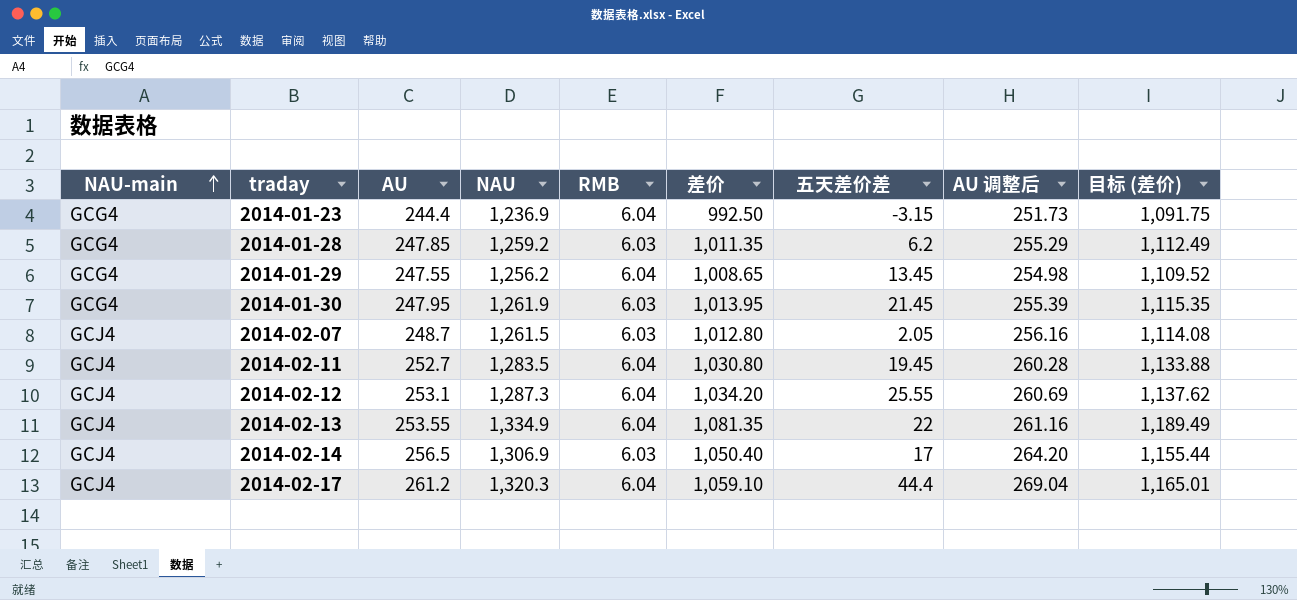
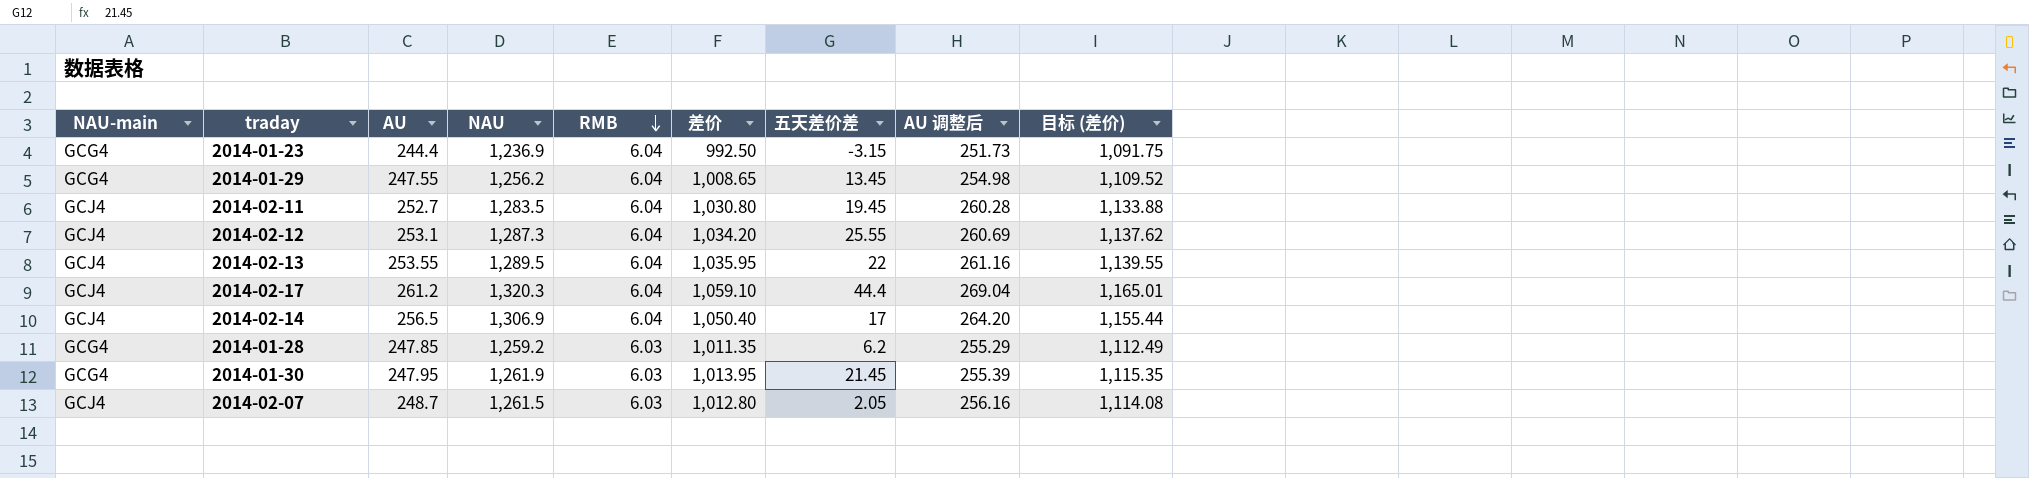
row order: NAU-main ascending -> RMB descending
2014-02-13 | NAU: 1,334.9 -> 1,289.5
2014-02-13 | 差价: 1,081.35 -> 1,035.95
2014-02-13 | 目标 (差价): 1,189.49 -> 1,139.55
2014-02-14 | RMB: 6.03 -> 6.04

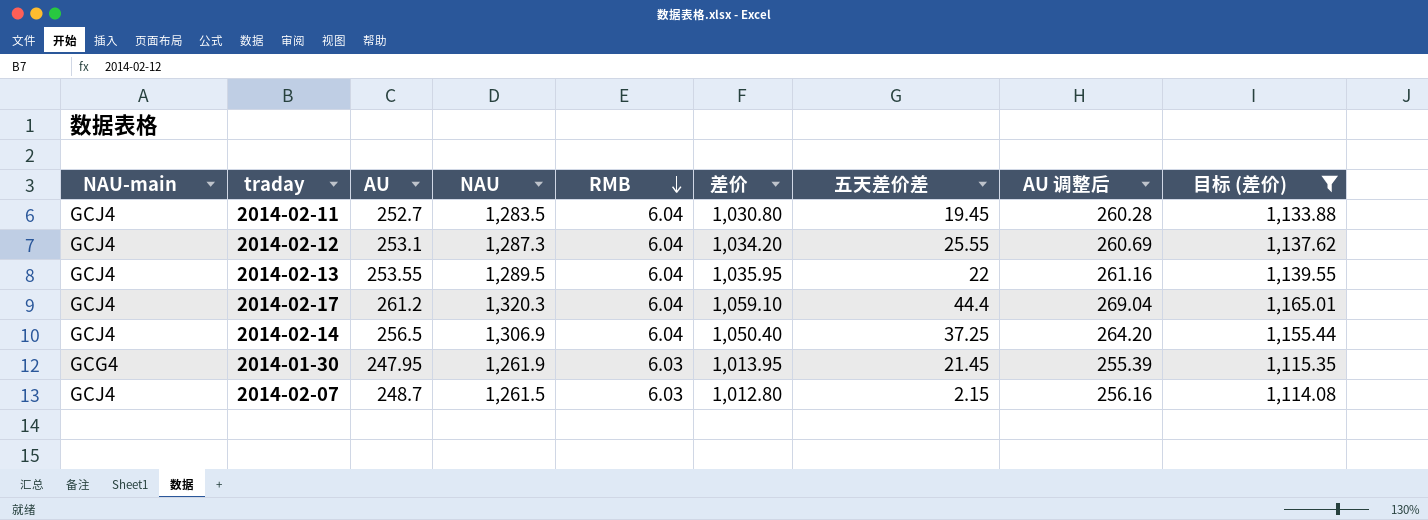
filter: none -> 目标 (差价) >= 1,114.08
2014-02-14 | 五天差价差: 17 -> 37.25
2014-02-07 | 五天差价差: 2.05 -> 2.15

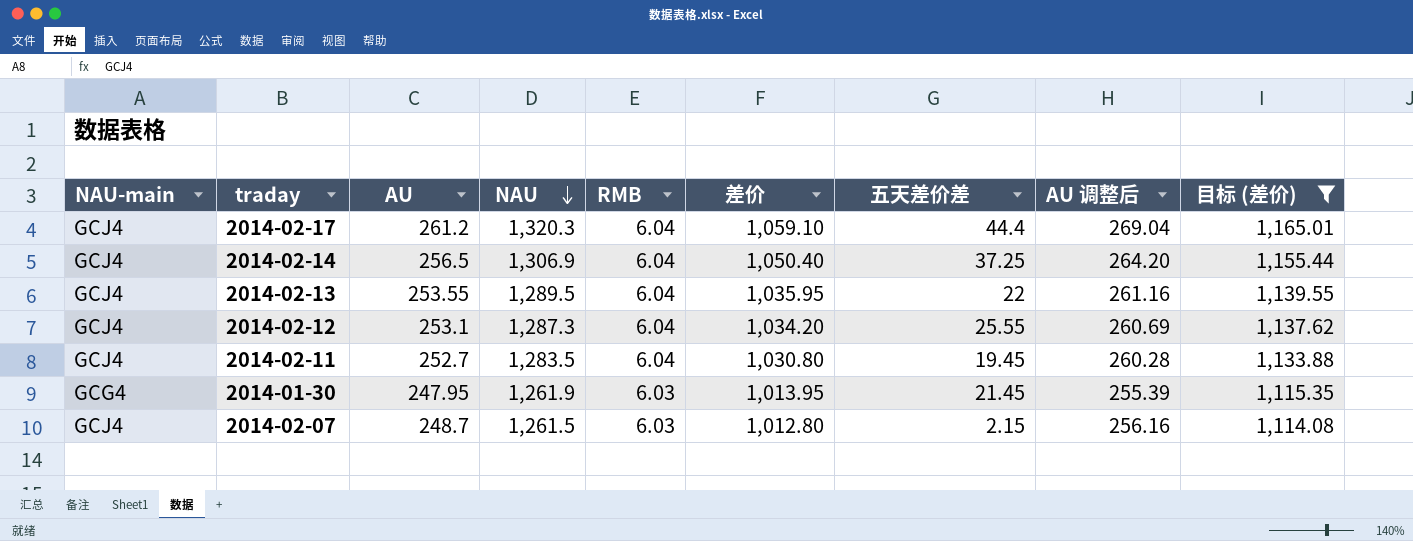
row order: RMB descending -> NAU descending

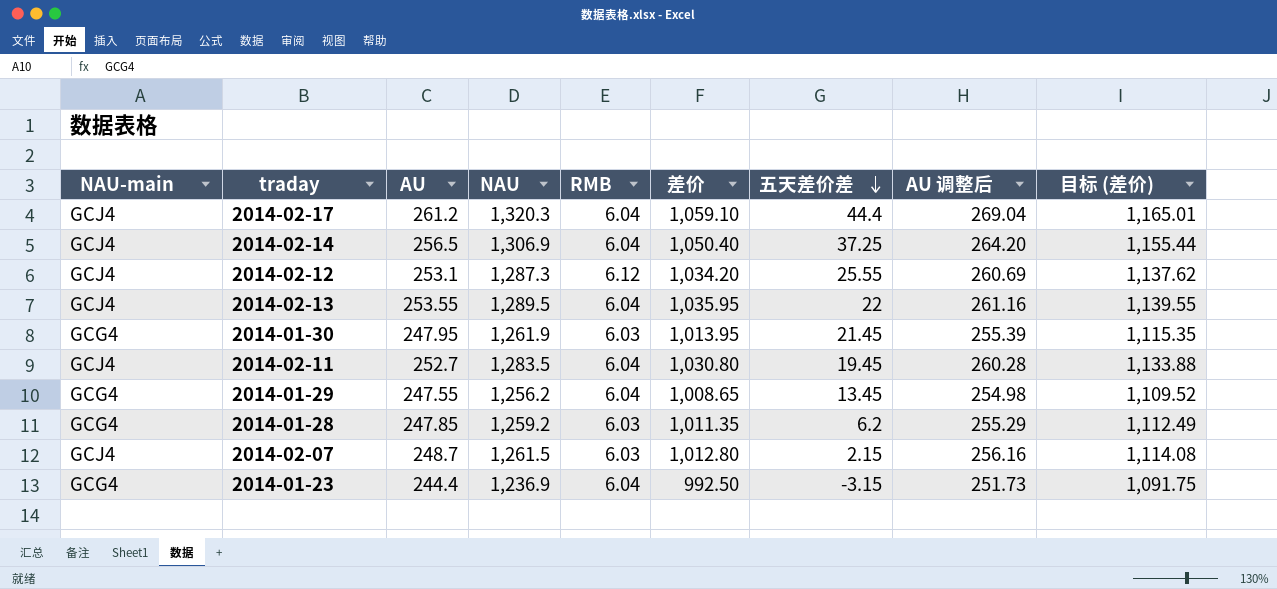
filter: 目标 (差价) >= 1,114.08 -> none
row order: NAU descending -> 五天差价差 descending
2014-02-12 | RMB: 6.04 -> 6.12

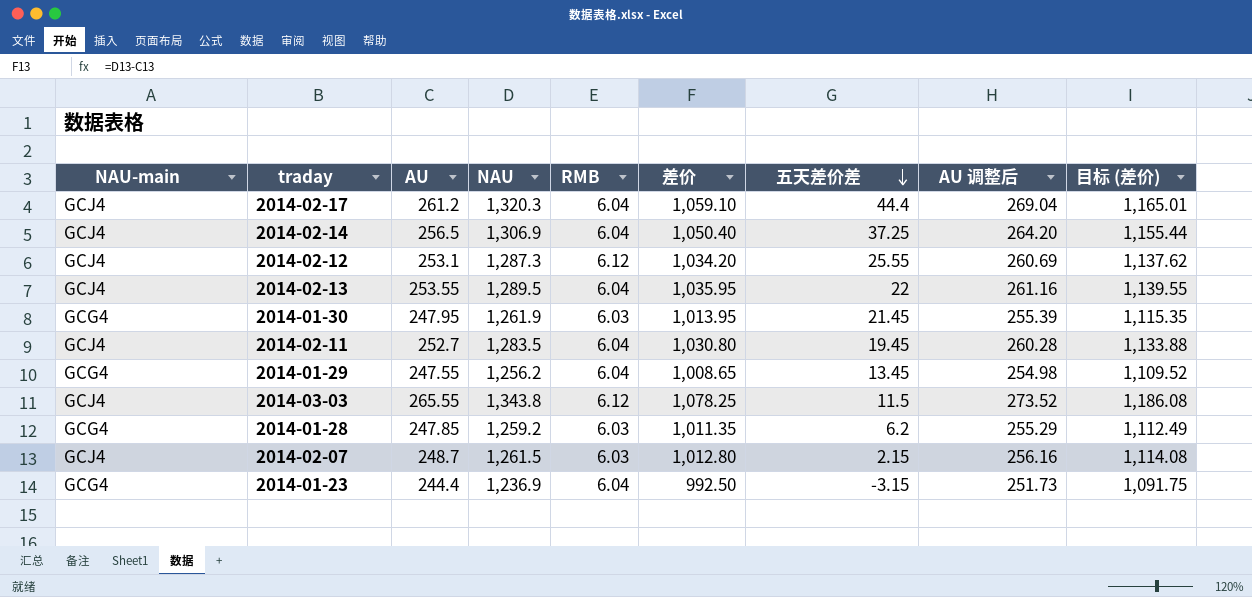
row 2014-03-03: none -> GCJ4 | 265.55 | 1,343.8 | 6.12 | 1,078.25 | 11.5 | 273.52 | 1,186.08

